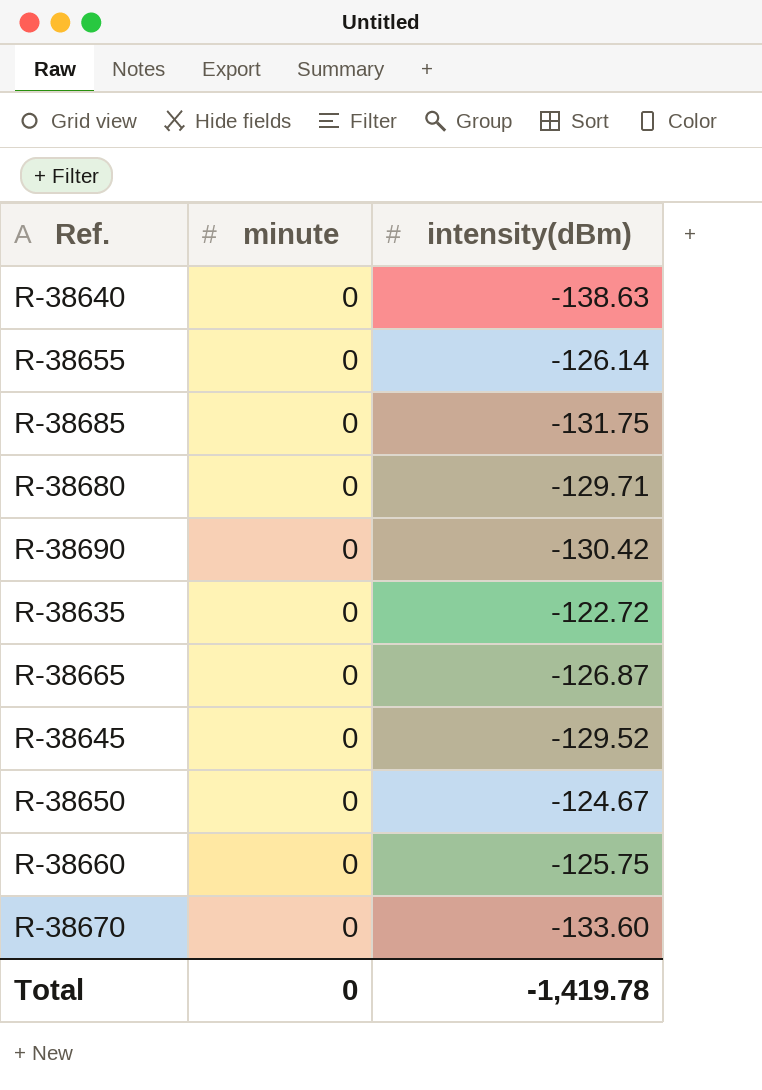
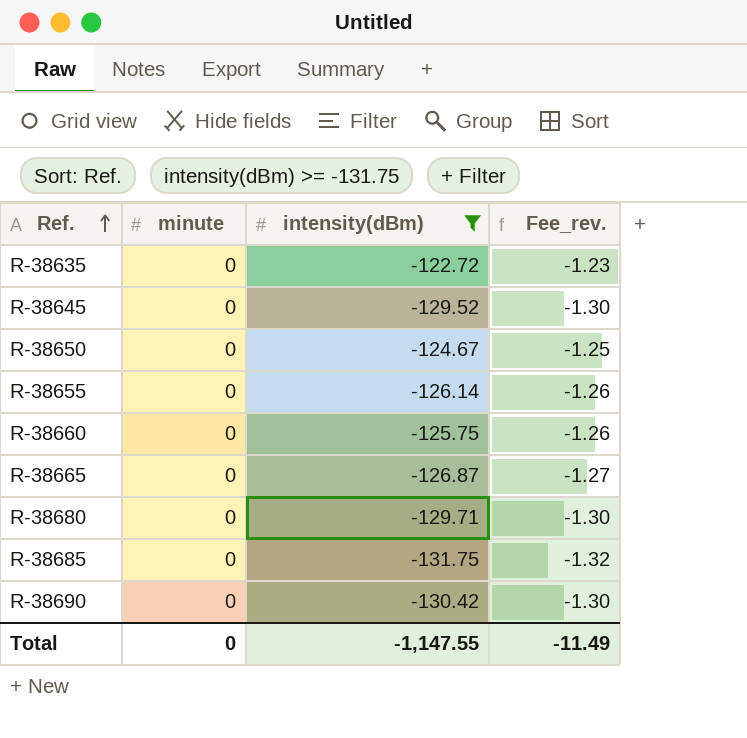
filter: none -> intensity(dBm) >= -131.75
row order: none -> Ref. ascending
column Fee_rev. | formula: none -> [intensity(dBm)] * 0.01
Total | intensity(dBm): -1,419.78 -> -1,147.55

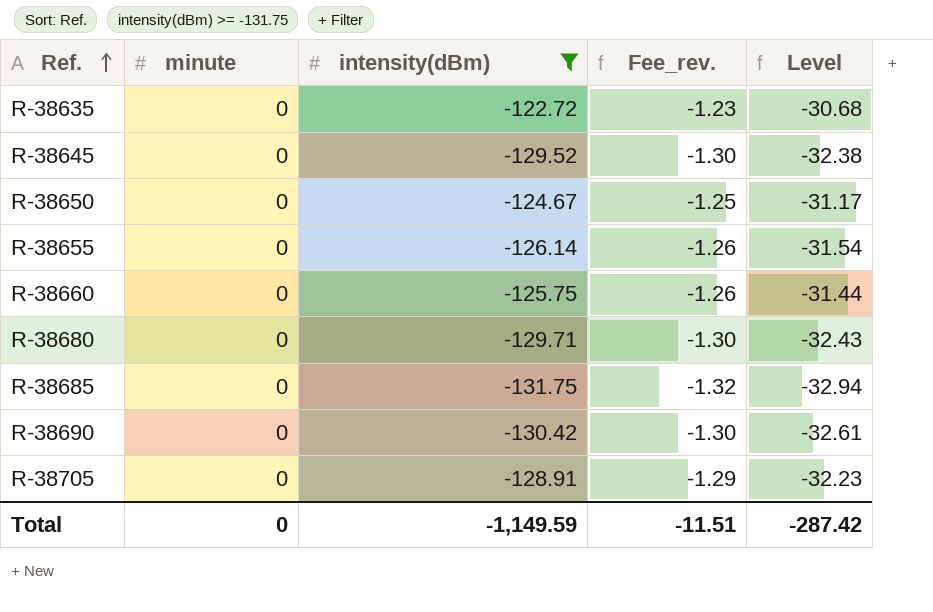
column Level | formula: none -> [intensity(dBm)] * 0.25
row R-38665: 0 | -126.87 | -1.27 -> none
row R-38705: none -> 0 | -128.91 | -1.29 | -32.23
Total | intensity(dBm): -1,147.55 -> -1,149.59
Total | Fee_rev.: -11.49 -> -11.51

